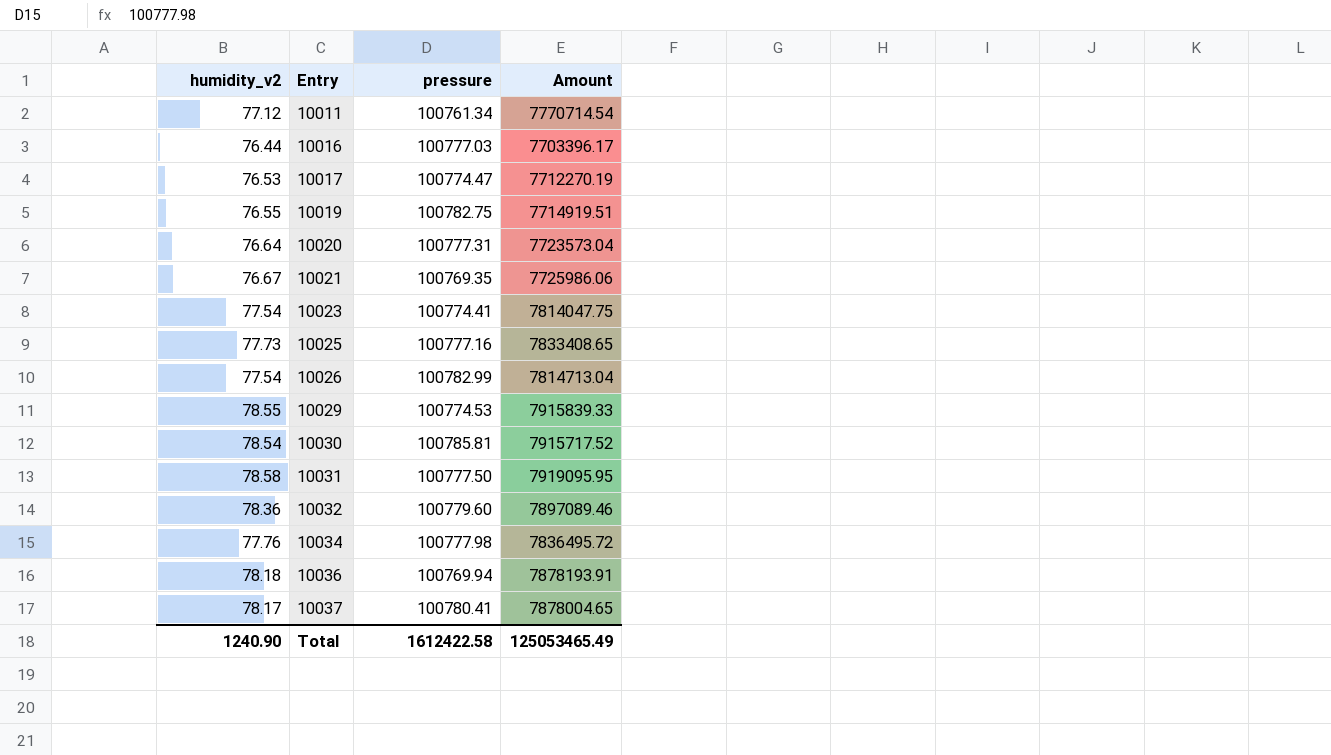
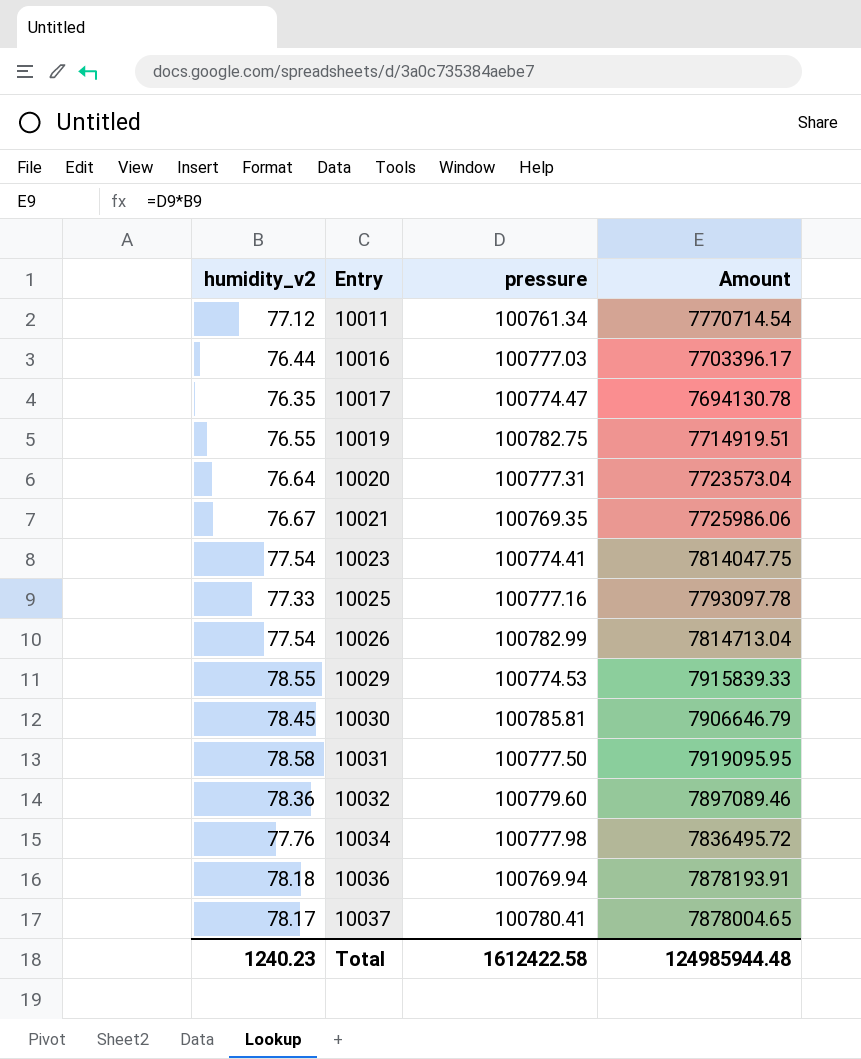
10017 | humidity_v2: 76.53 -> 76.35
10017 | Amount: 7712270.19 -> 7694130.78
10025 | humidity_v2: 77.73 -> 77.33
10025 | Amount: 7833408.65 -> 7793097.78
10030 | humidity_v2: 78.54 -> 78.45
10030 | Amount: 7915717.52 -> 7906646.79
Total | humidity_v2: 1240.90 -> 1240.23
Total | Amount: 125053465.49 -> 124985944.48

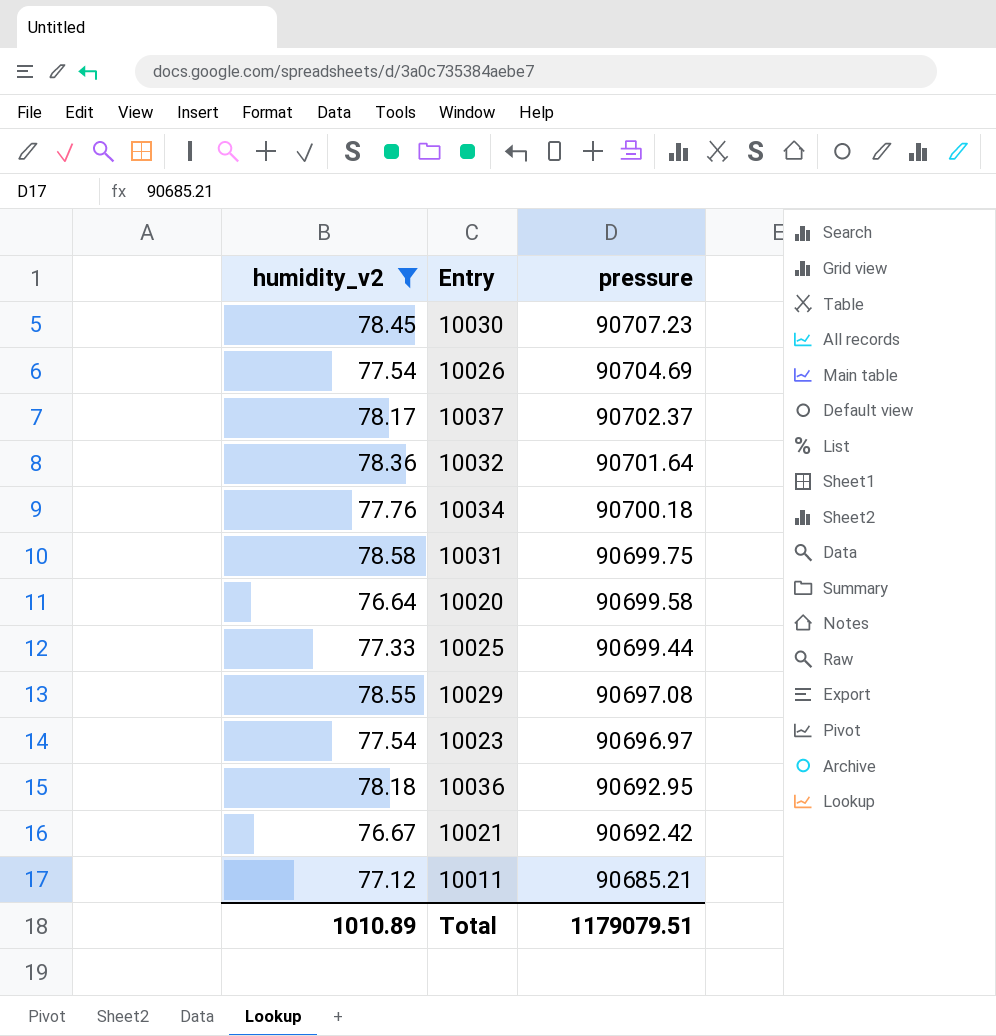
filter: none -> humidity_v2 >= 76.64
row order: Entry ascending -> pressure descending
column Amount | formula: [humidity_v2] * [pressure] -> none
10030 | pressure: 100785.81 -> 90707.23
10026 | pressure: 100782.99 -> 90704.69
10037 | pressure: 100780.41 -> 90702.37
10032 | pressure: 100779.60 -> 90701.64
10034 | pressure: 100777.98 -> 90700.18
10031 | pressure: 100777.50 -> 90699.75
10020 | pressure: 100777.31 -> 90699.58
10025 | pressure: 100777.16 -> 90699.44
10029 | pressure: 100774.53 -> 90697.08
10023 | pressure: 100774.41 -> 90696.97
10036 | pressure: 100769.94 -> 90692.95
10021 | pressure: 100769.35 -> 90692.42
10011 | pressure: 100761.34 -> 90685.21
Total | humidity_v2: 1240.23 -> 1010.89
Total | pressure: 1612422.58 -> 1179079.51

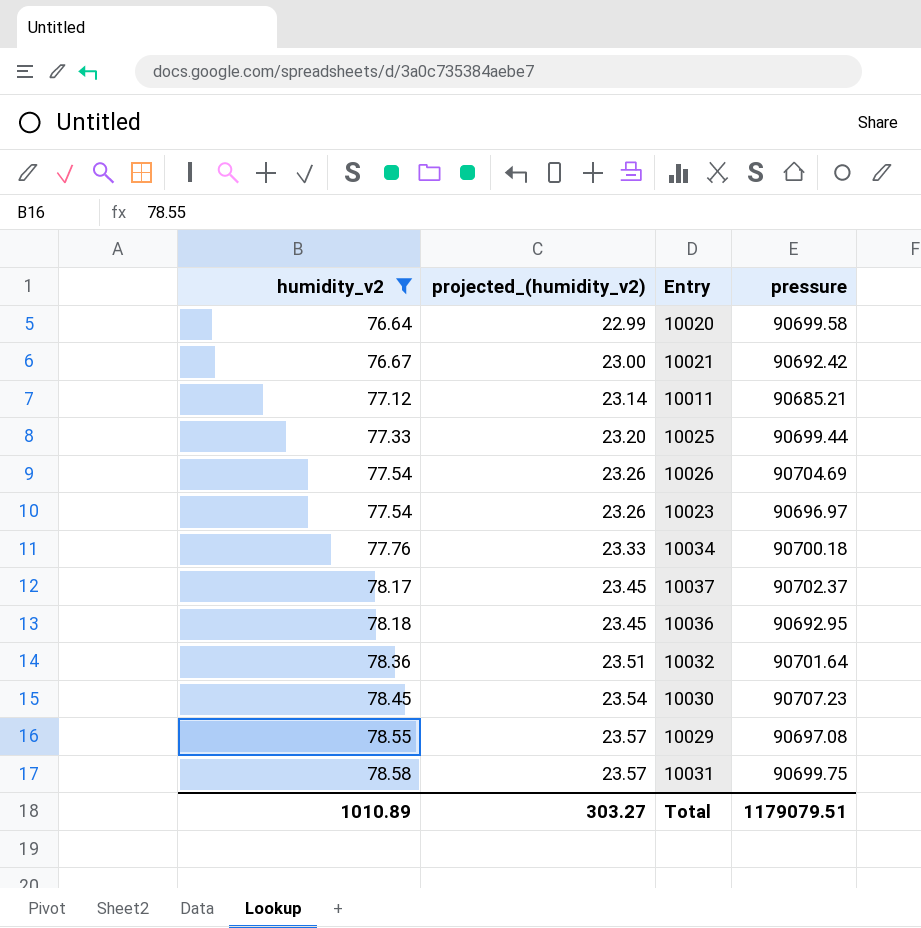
row order: pressure descending -> humidity_v2 ascending
column projected_(humidity_v2) | formula: none -> [humidity_v2] * 0.3

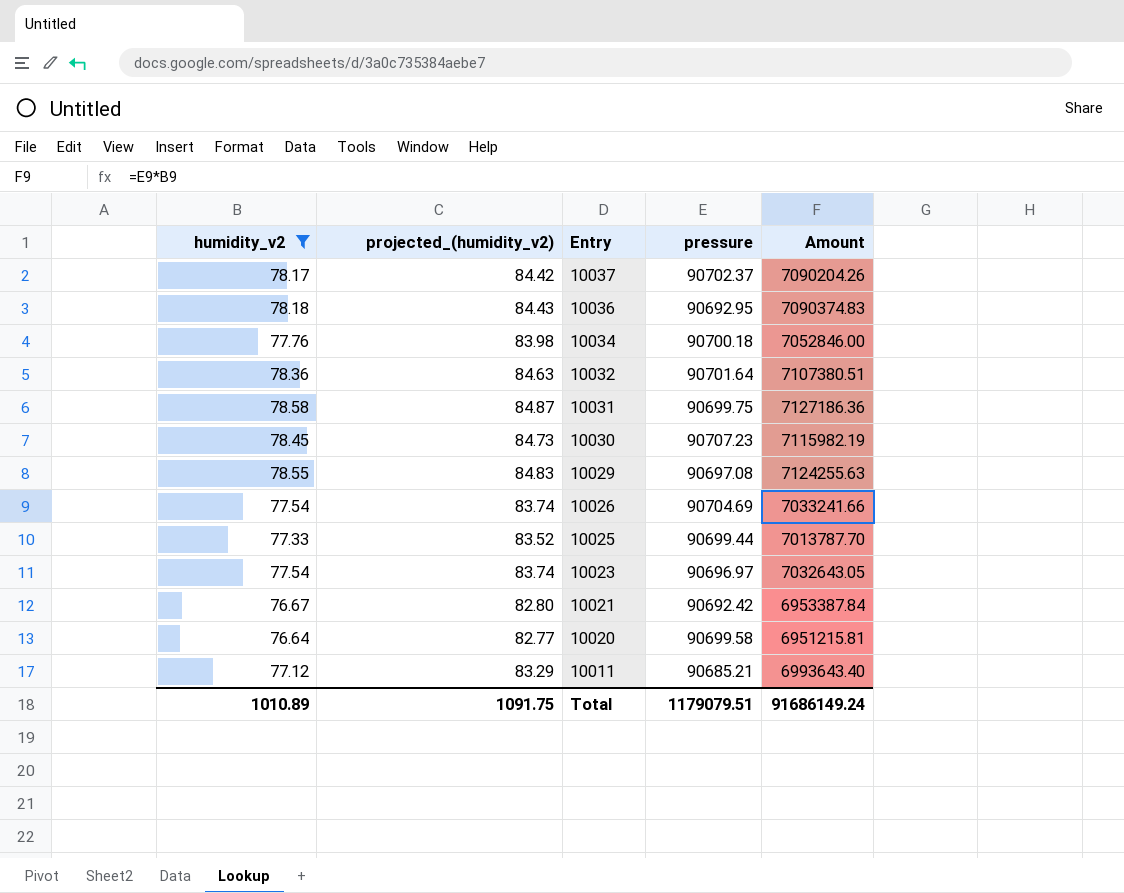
row order: humidity_v2 ascending -> Entry descending
column projected_(humidity_v2) | formula: [humidity_v2] * 0.3 -> [humidity_v2] * 1.08
column Amount | formula: none -> [humidity_v2] * [pressure]
Total | projected_(humidity_v2): 303.27 -> 1091.75

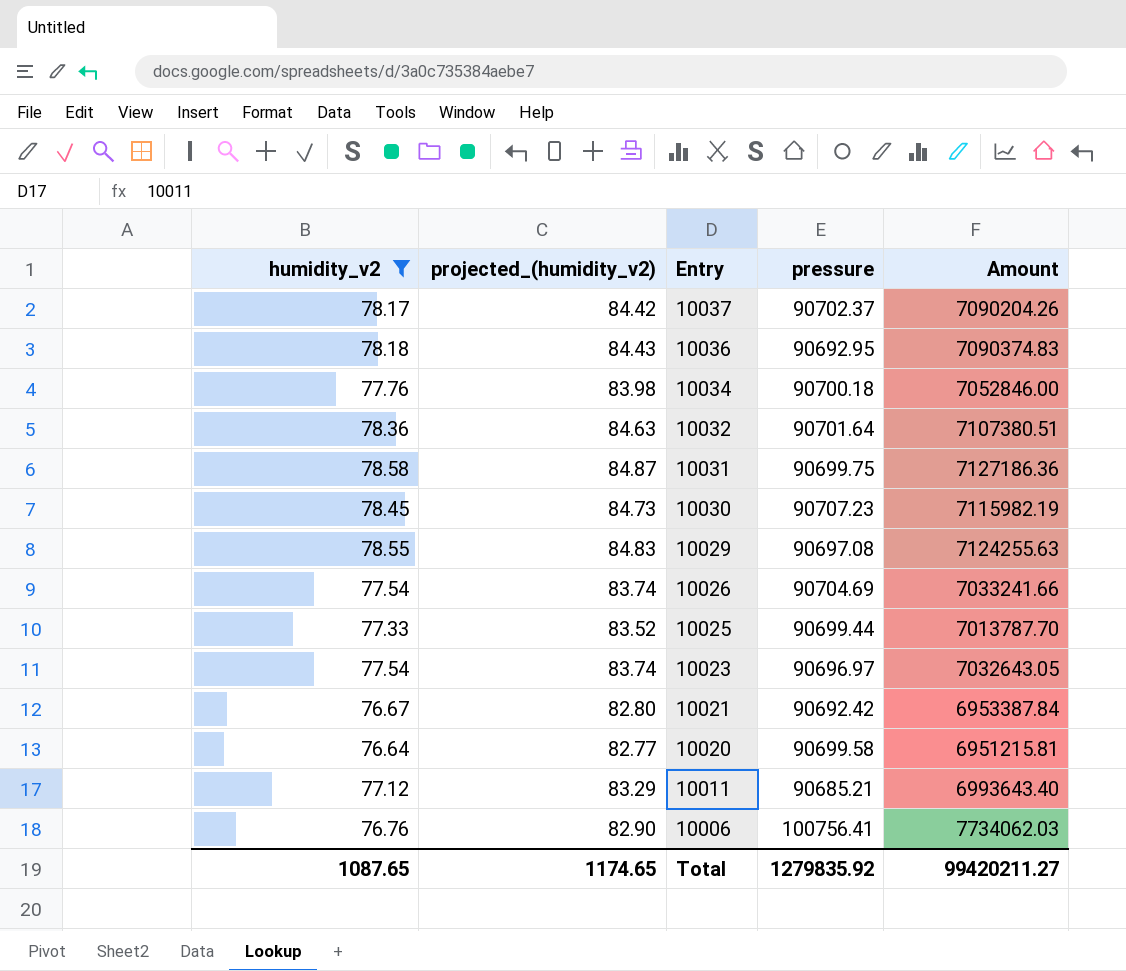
row 10006: none -> 76.76 | 82.90 | 100756.41 | 7734062.03
Total | humidity_v2: 1010.89 -> 1087.65
Total | projected_(humidity_v2): 1091.75 -> 1174.65
Total | pressure: 1179079.51 -> 1279835.92
Total | Amount: 91686149.24 -> 99420211.27

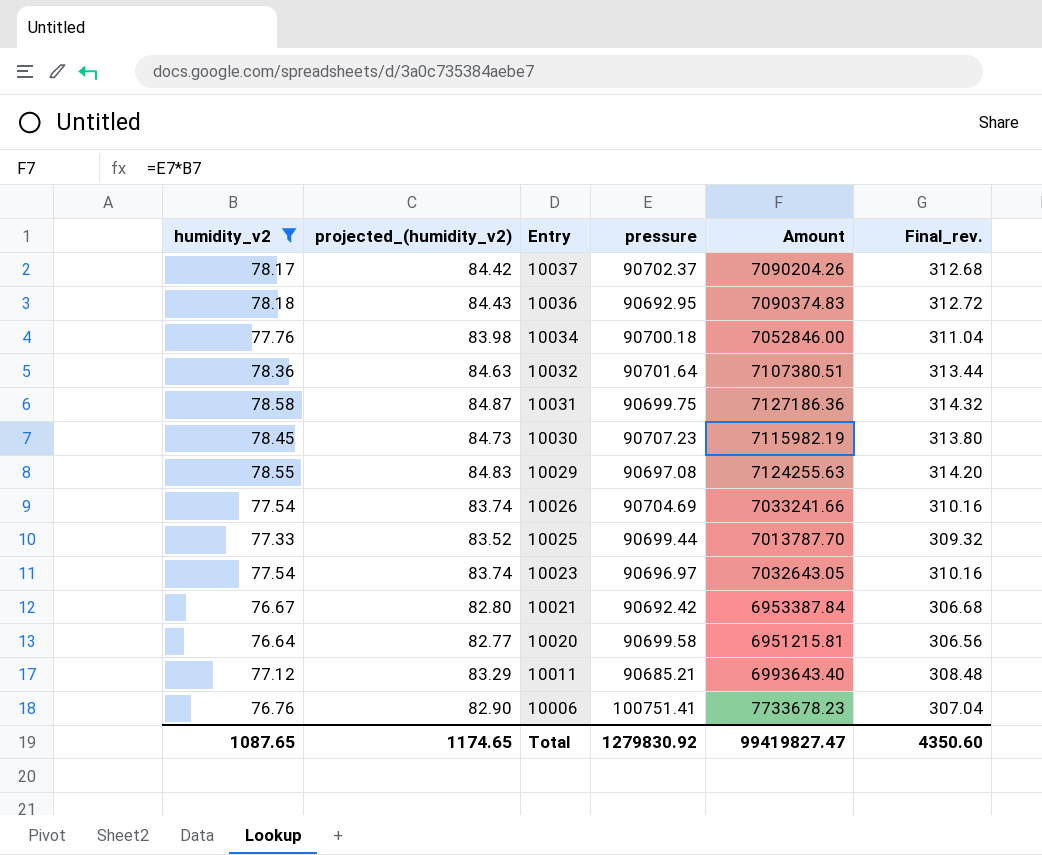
column Final_rev. | formula: none -> [humidity_v2] * 4
10006 | pressure: 100756.41 -> 100751.41
10006 | Amount: 7734062.03 -> 7733678.23
Total | pressure: 1279835.92 -> 1279830.92
Total | Amount: 99420211.27 -> 99419827.47

